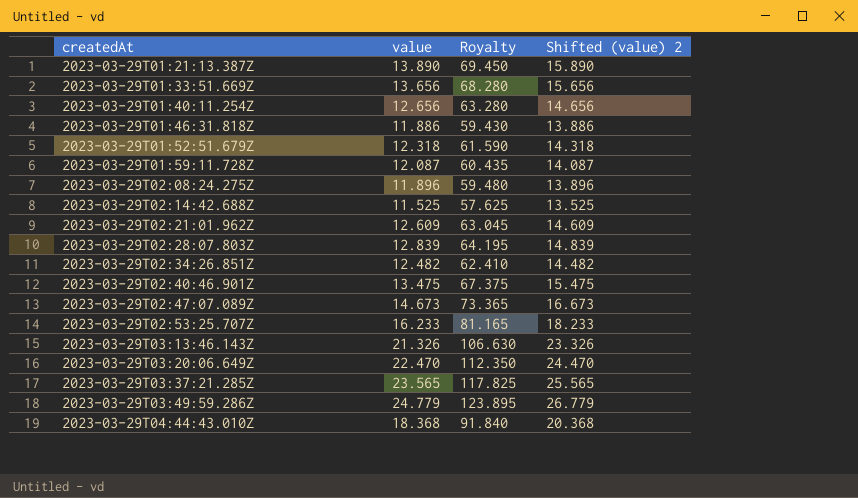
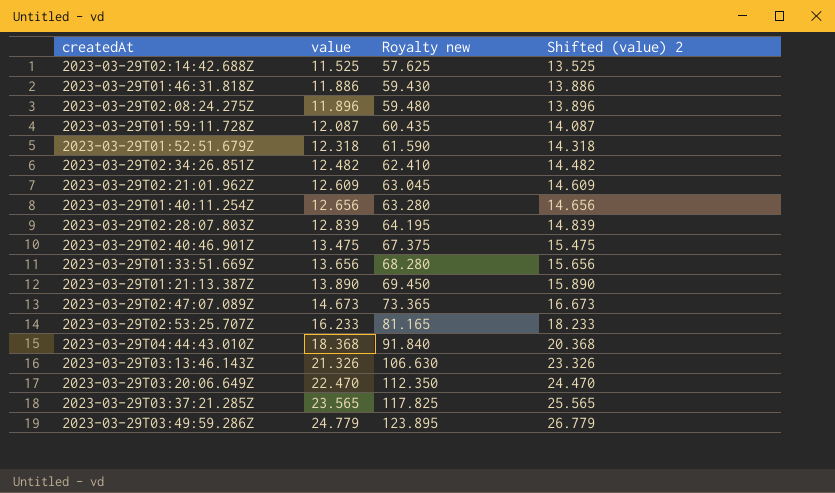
row order: createdAt ascending -> value ascending
column name: Royalty -> Royalty new

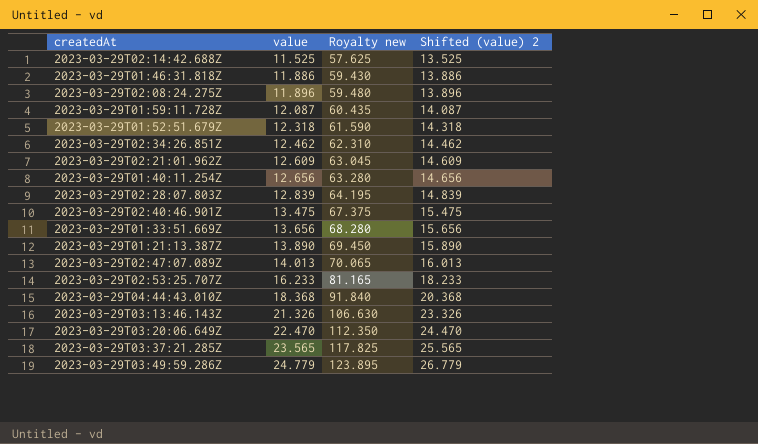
2023-03-29T02:34:26.851Z | value: 12.482 -> 12.462
2023-03-29T02:34:26.851Z | Royalty new: 62.410 -> 62.310
2023-03-29T02:34:26.851Z | Shifted (value) 2: 14.482 -> 14.462
2023-03-29T02:47:07.089Z | value: 14.673 -> 14.013
2023-03-29T02:47:07.089Z | Royalty new: 73.365 -> 70.065
2023-03-29T02:47:07.089Z | Shifted (value) 2: 16.673 -> 16.013

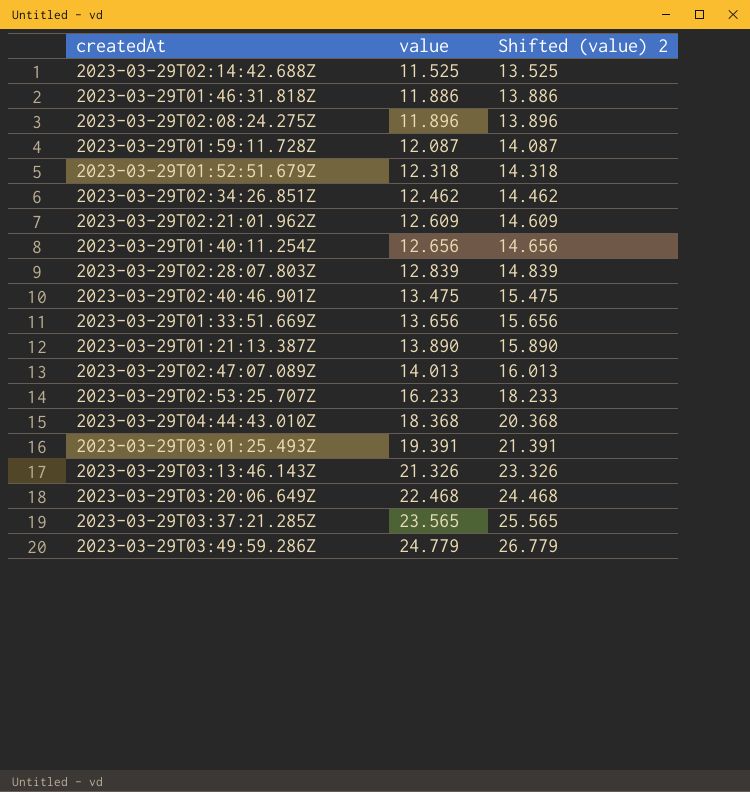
column Royalty new | formula: [value] * 5 -> none
row 2023-03-29T03:01:25.493Z: none -> 19.391 | 21.391
2023-03-29T03:20:06.649Z | value: 22.470 -> 22.468
2023-03-29T03:20:06.649Z | Shifted (value) 2: 24.470 -> 24.468

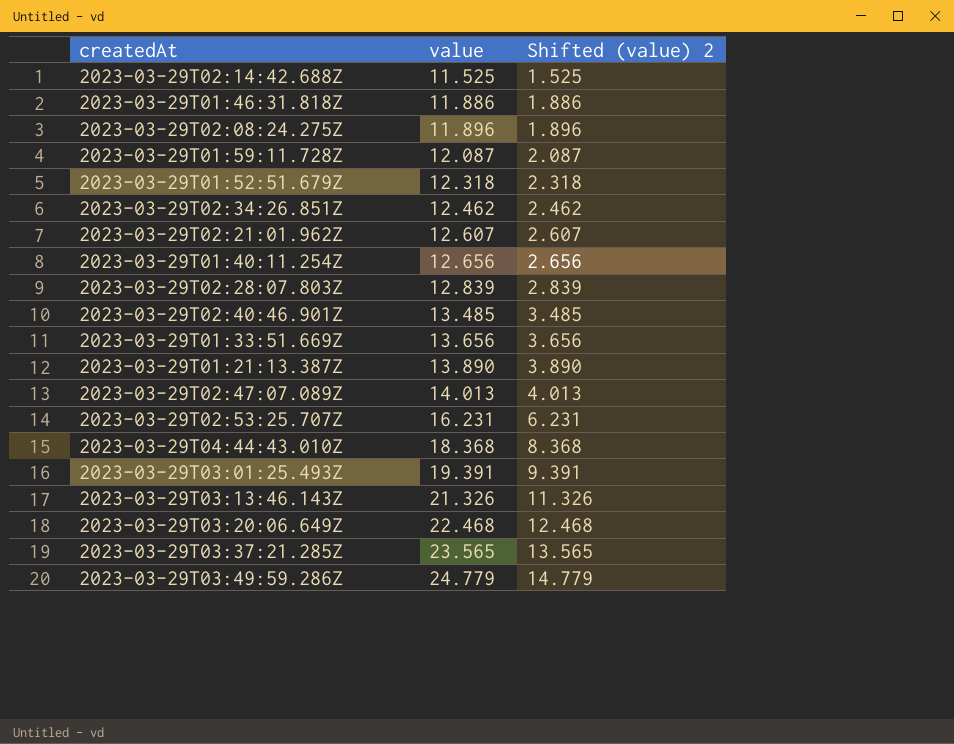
column Shifted (value) 2 | formula: [value] + 2 -> [value] - 10
2023-03-29T02:21:01.962Z | value: 12.609 -> 12.607
2023-03-29T02:40:46.901Z | value: 13.475 -> 13.485
2023-03-29T02:53:25.707Z | value: 16.233 -> 16.231

